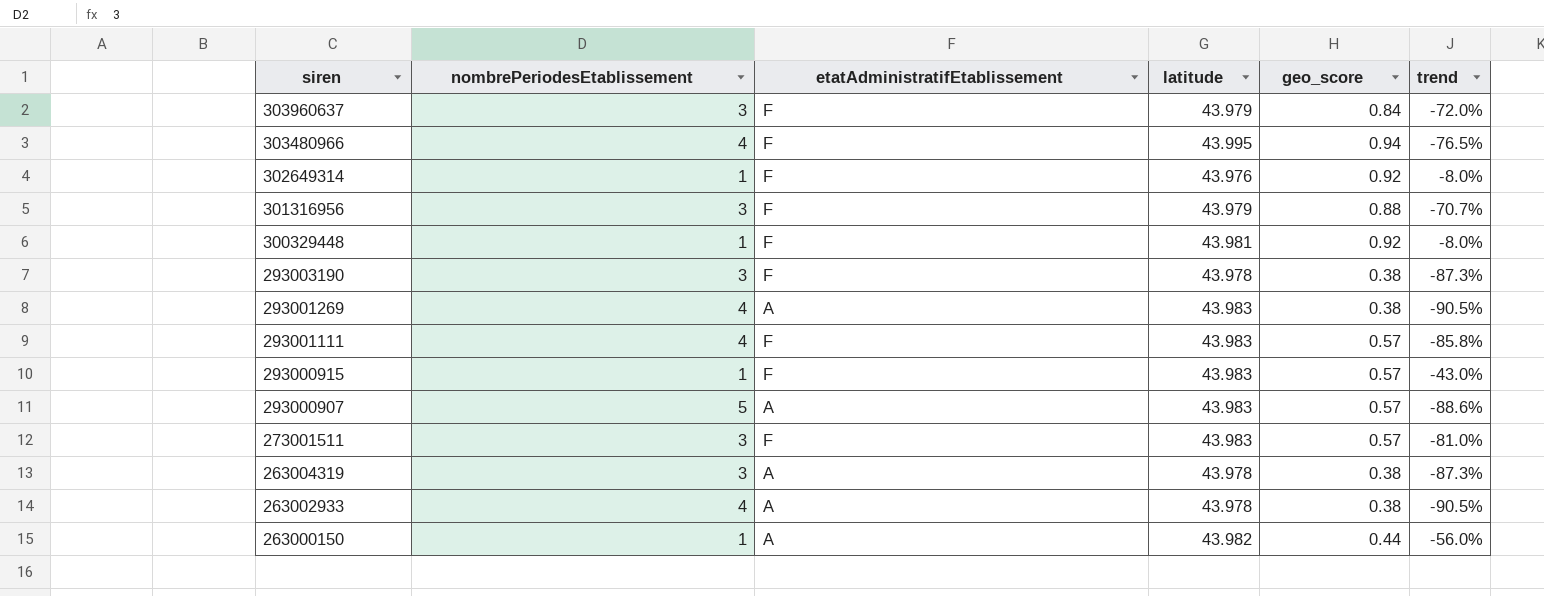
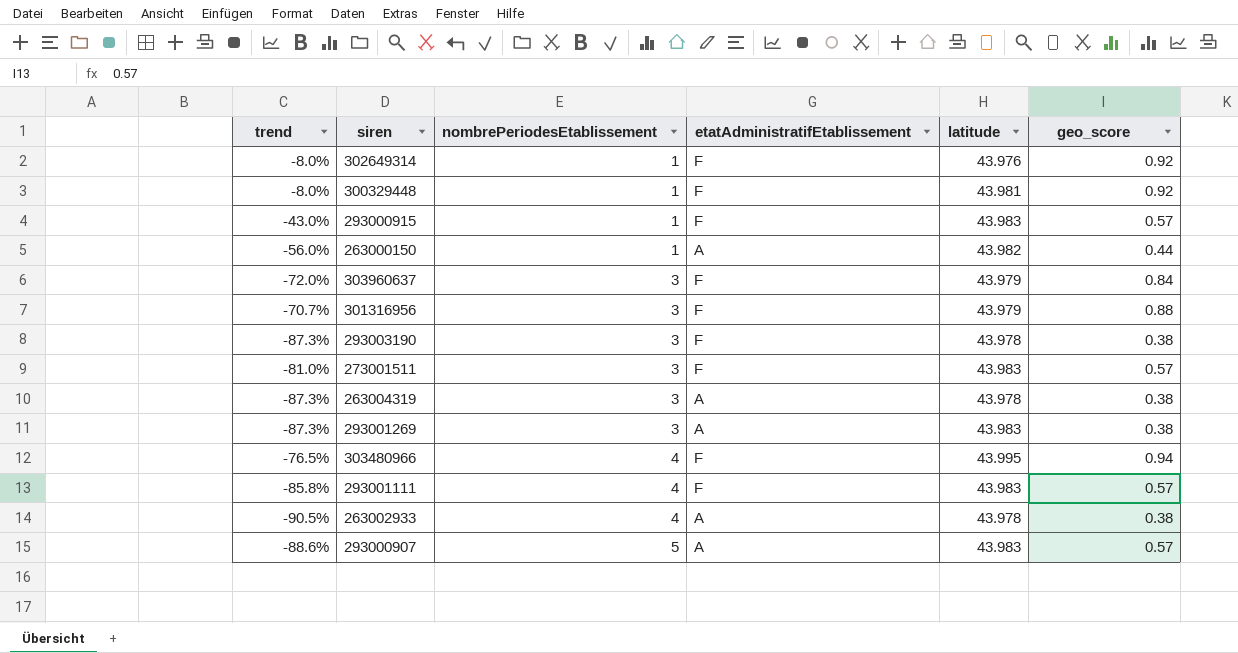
row order: siren descending -> nombrePeriodesEtablissement ascending
column trend | position: 6 -> 1
293001269 | trend: -90.5% -> -87.3%
293001269 | nombrePeriodesEtablissement: 4 -> 3

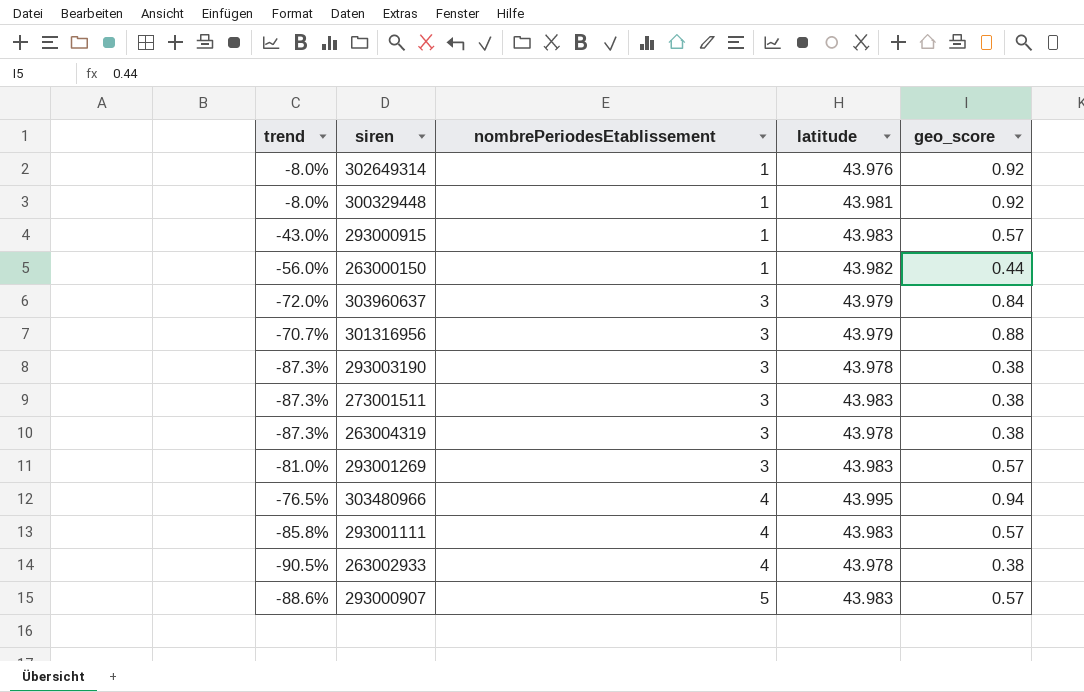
column etatAdministratifEtablissement | position: 4 -> none
273001511 | trend: -81.0% -> -87.3%
273001511 | geo_score: 0.57 -> 0.38
293001269 | trend: -87.3% -> -81.0%
293001269 | geo_score: 0.38 -> 0.57

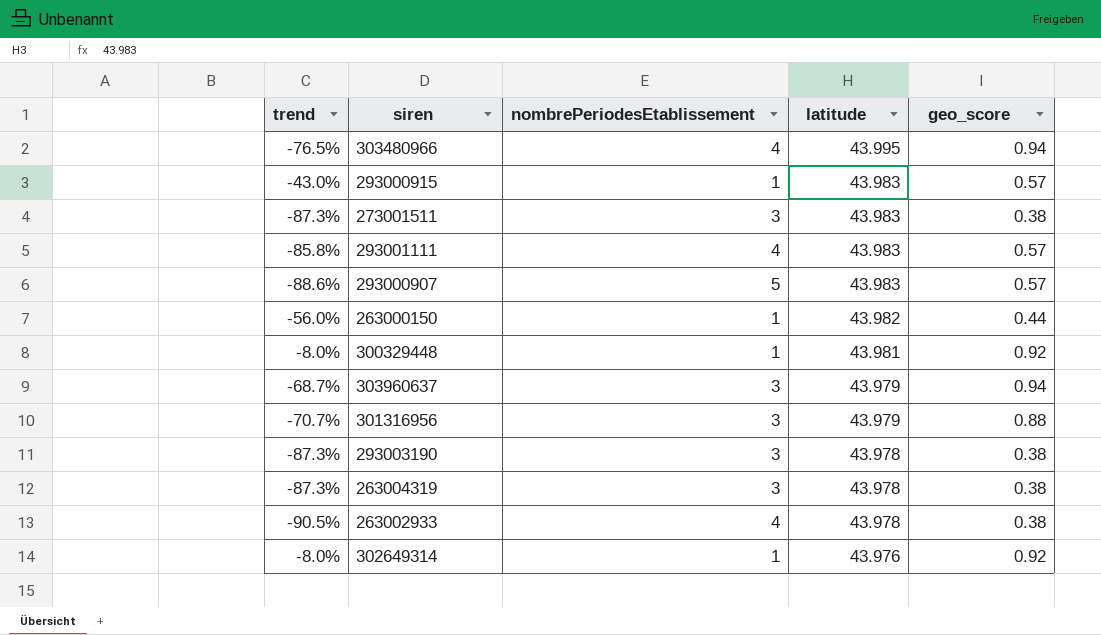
row order: nombrePeriodesEtablissement ascending -> latitude descending
row 293001269: -81.0% | 3 | 43.983 | 0.57 -> none
303960637 | trend: -72.0% -> -68.7%
303960637 | geo_score: 0.84 -> 0.94

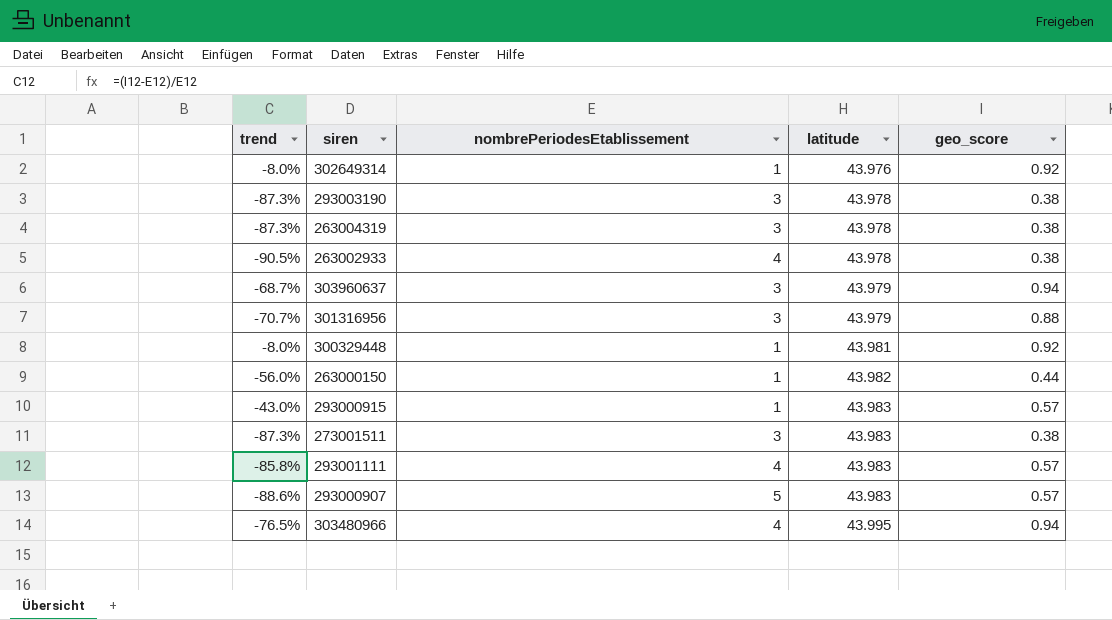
row order: latitude descending -> latitude ascending

